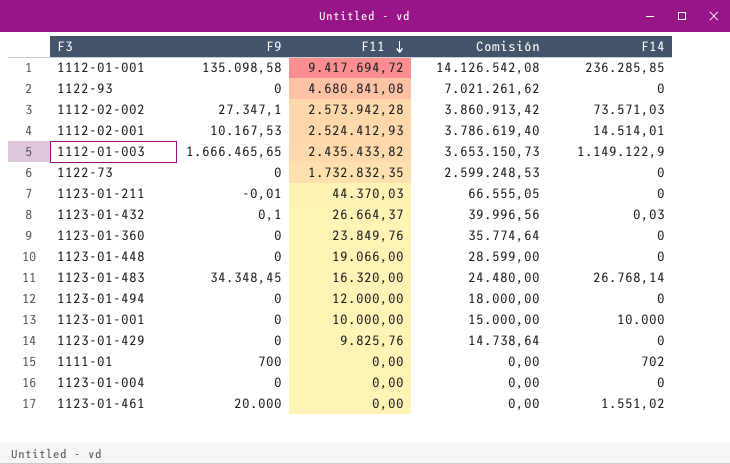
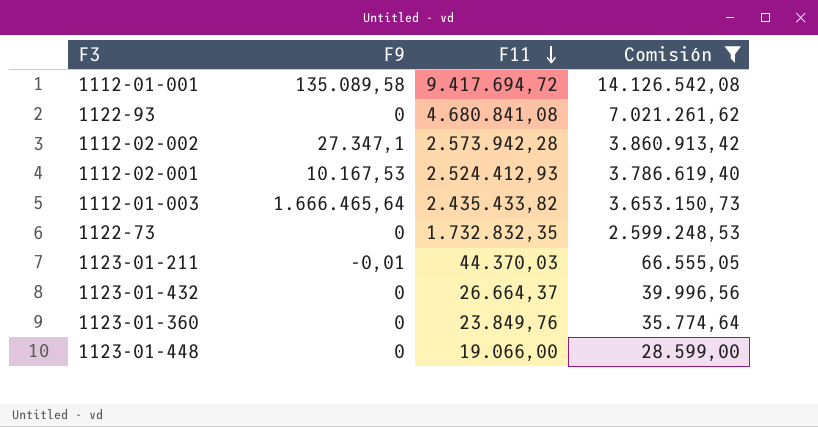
filter: none -> Comisión >= 28.599,00
column F14 | position: 5 -> none
1112-01-001 | F9: 135.098,58 -> 135.089,58
1112-01-003 | F9: 1.666.465,65 -> 1.666.465,64
1123-01-432 | F9: 0,1 -> 0

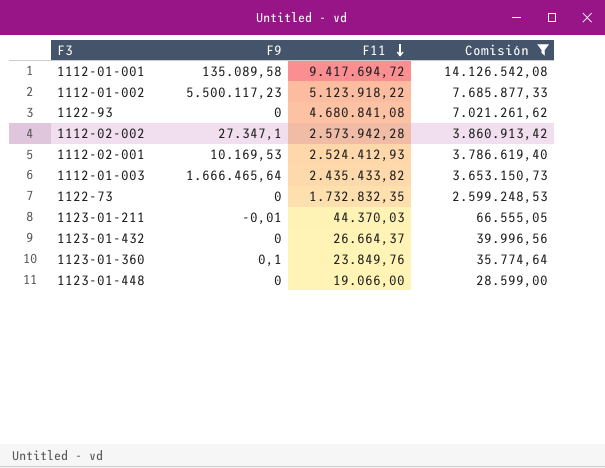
row 1112-01-002: none -> 5.500.117,23 | 5.123.918,22 | 7.685.877,33
1112-02-001 | F9: 10.167,53 -> 10.169,53
1123-01-360 | F9: 0 -> 0,1

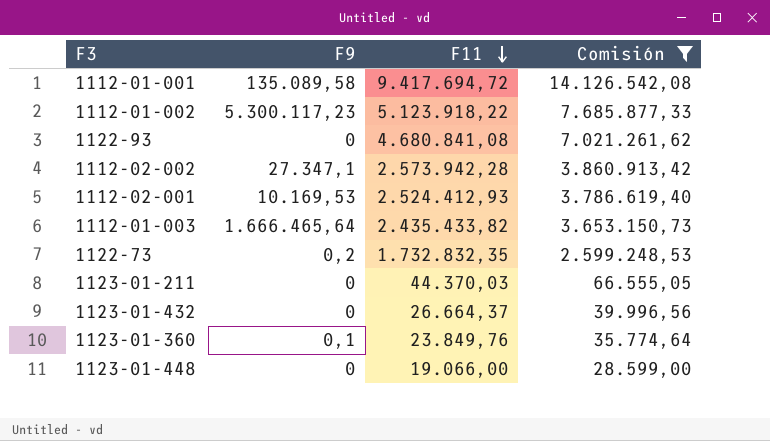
1112-01-002 | F9: 5.500.117,23 -> 5.300.117,23
1122-73 | F9: 0 -> 0,2
1123-01-211 | F9: -0,01 -> 0

